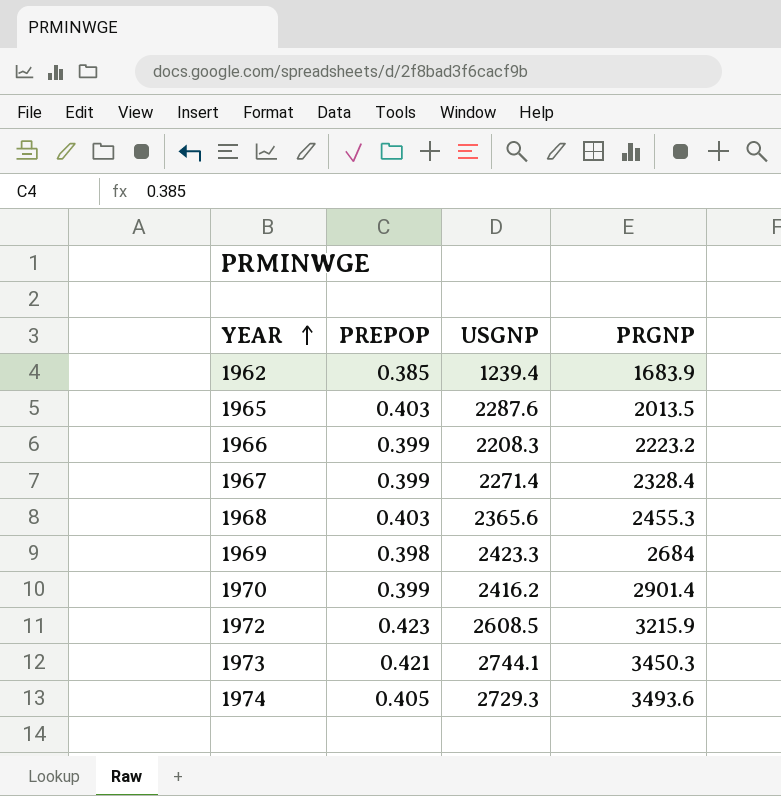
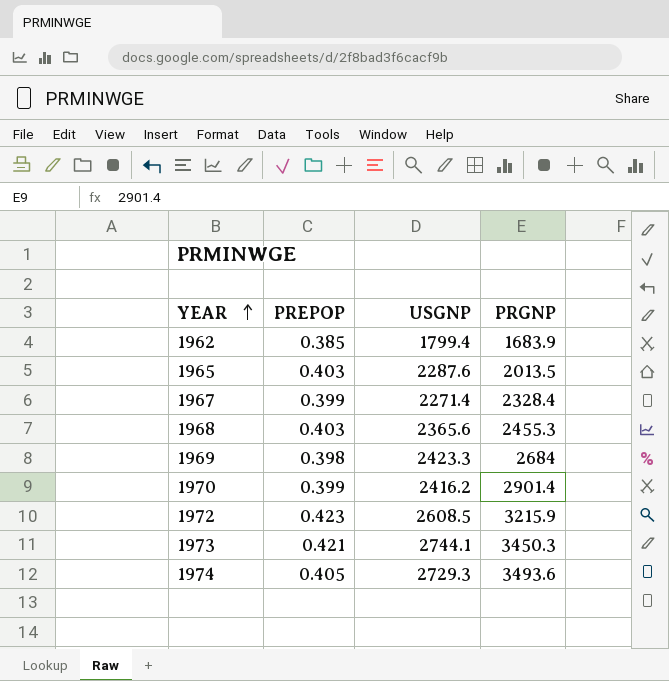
row 1966: 0.399 | 2208.3 | 2223.2 -> none
1962 | USGNP: 1239.4 -> 1799.4

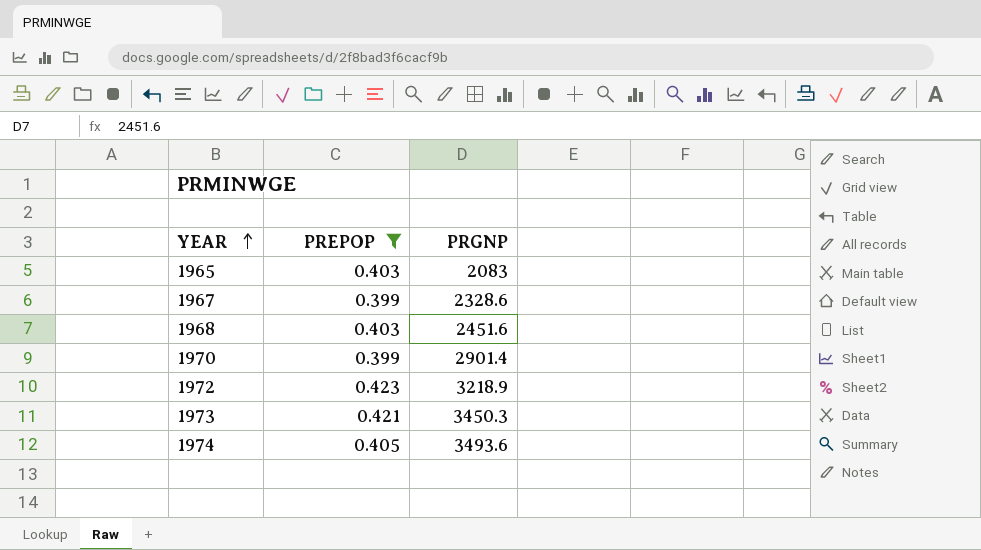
filter: none -> PREPOP >= 0.399
column USGNP | position: 3 -> none
1965 | PRGNP: 2013.5 -> 2083
1967 | PRGNP: 2328.4 -> 2328.6
1968 | PRGNP: 2455.3 -> 2451.6
1972 | PRGNP: 3215.9 -> 3218.9

